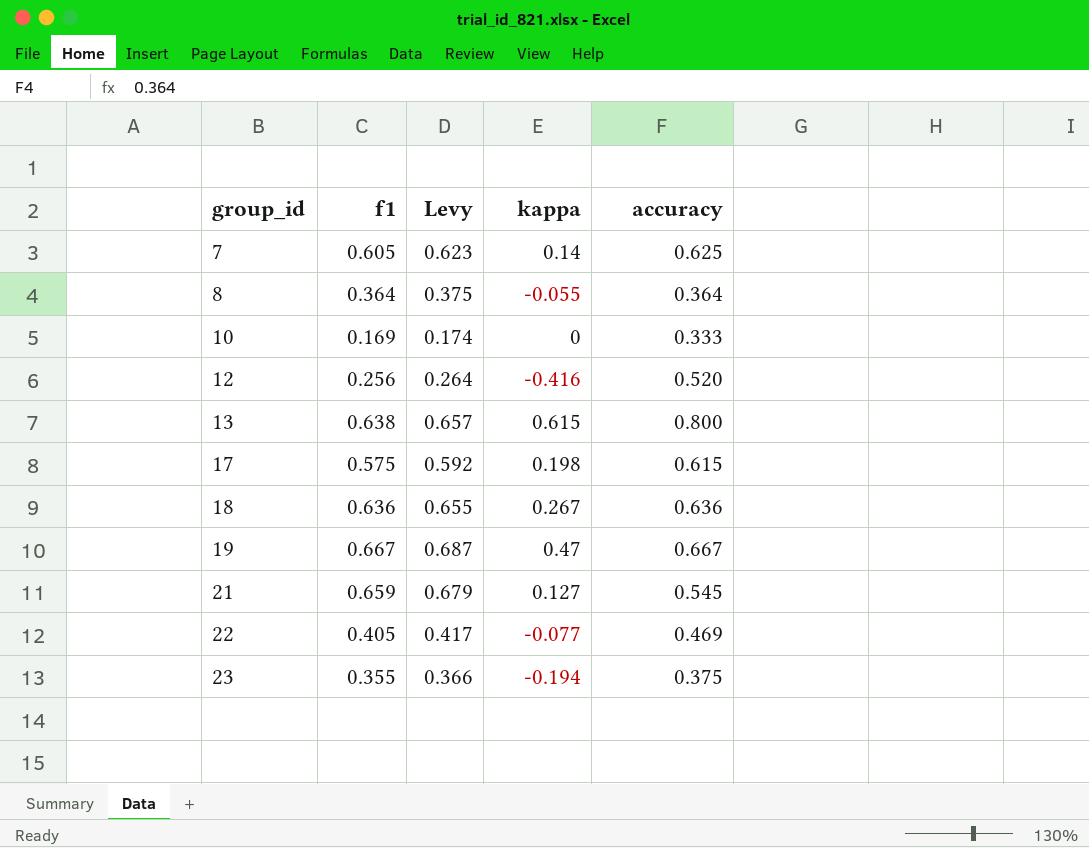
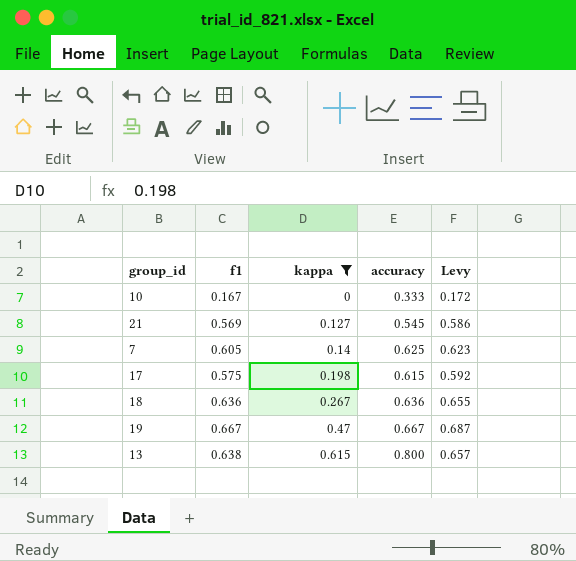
filter: none -> kappa >= 0
row order: group_id ascending -> kappa ascending
column Levy | position: 3 -> 5
10 | f1: 0.169 -> 0.167
10 | Levy: 0.174 -> 0.172
21 | f1: 0.659 -> 0.569
21 | Levy: 0.679 -> 0.586

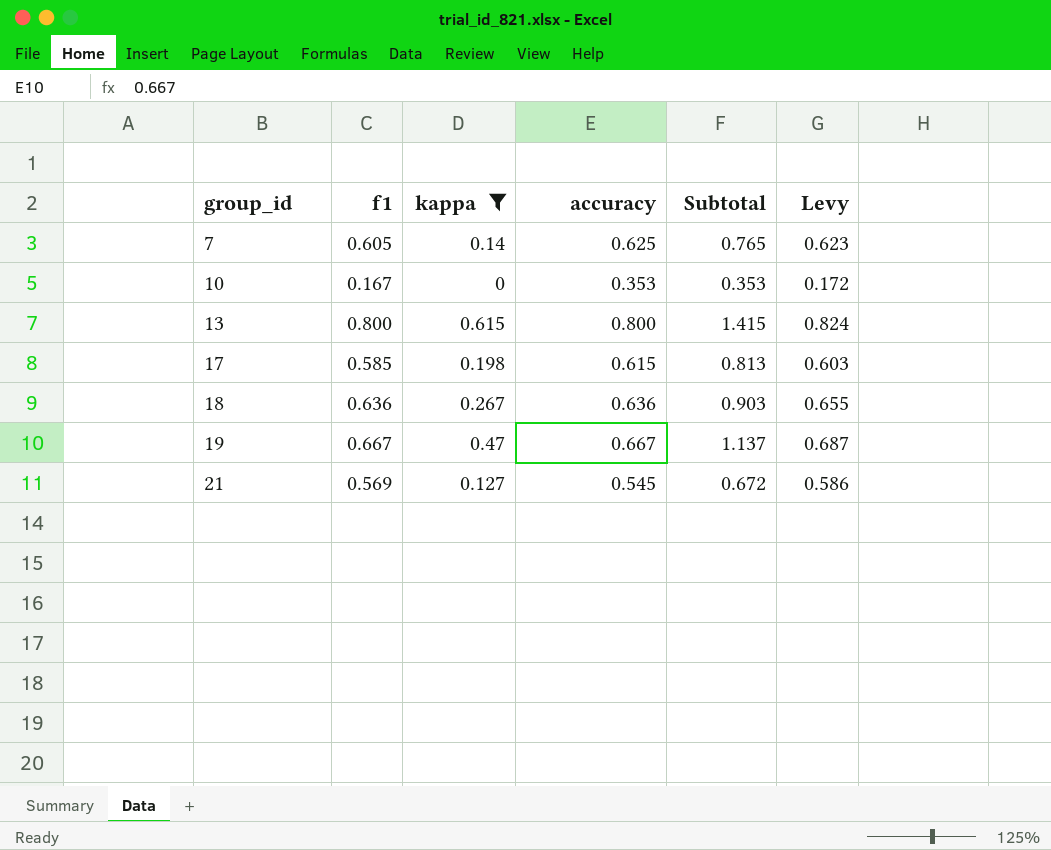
row order: kappa ascending -> group_id ascending
column Subtotal | formula: none -> [kappa] + [accuracy]
10 | accuracy: 0.333 -> 0.353
13 | f1: 0.638 -> 0.800
13 | Levy: 0.657 -> 0.824
17 | f1: 0.575 -> 0.585
17 | Levy: 0.592 -> 0.603

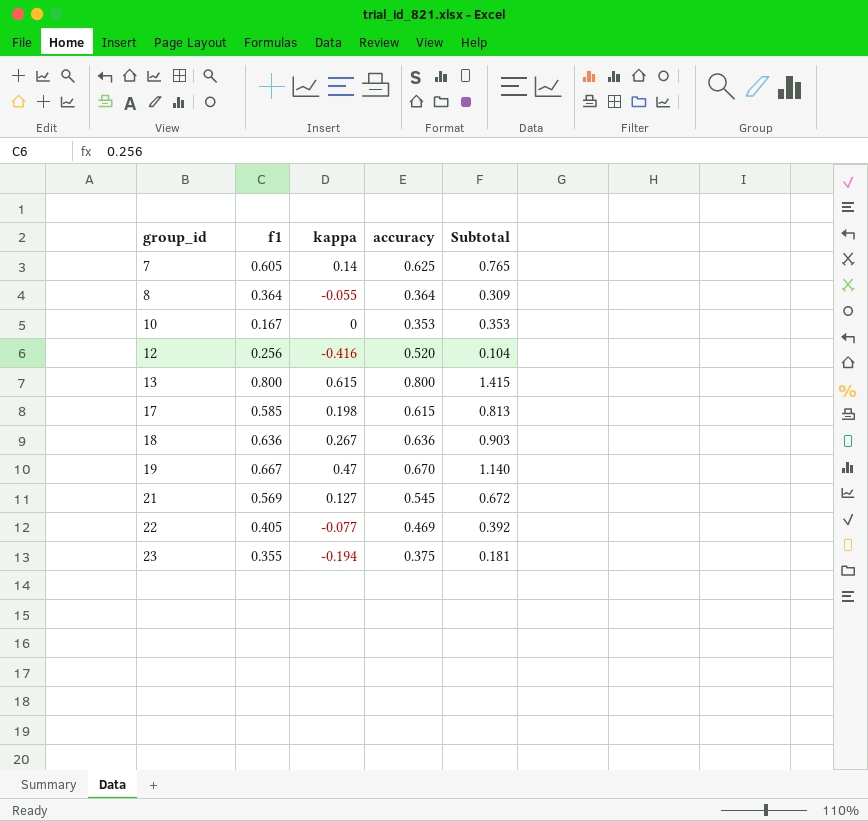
filter: kappa >= 0 -> none
column Levy | formula: [f1] * 1.03 -> none
19 | accuracy: 0.667 -> 0.670
19 | Subtotal: 1.137 -> 1.140

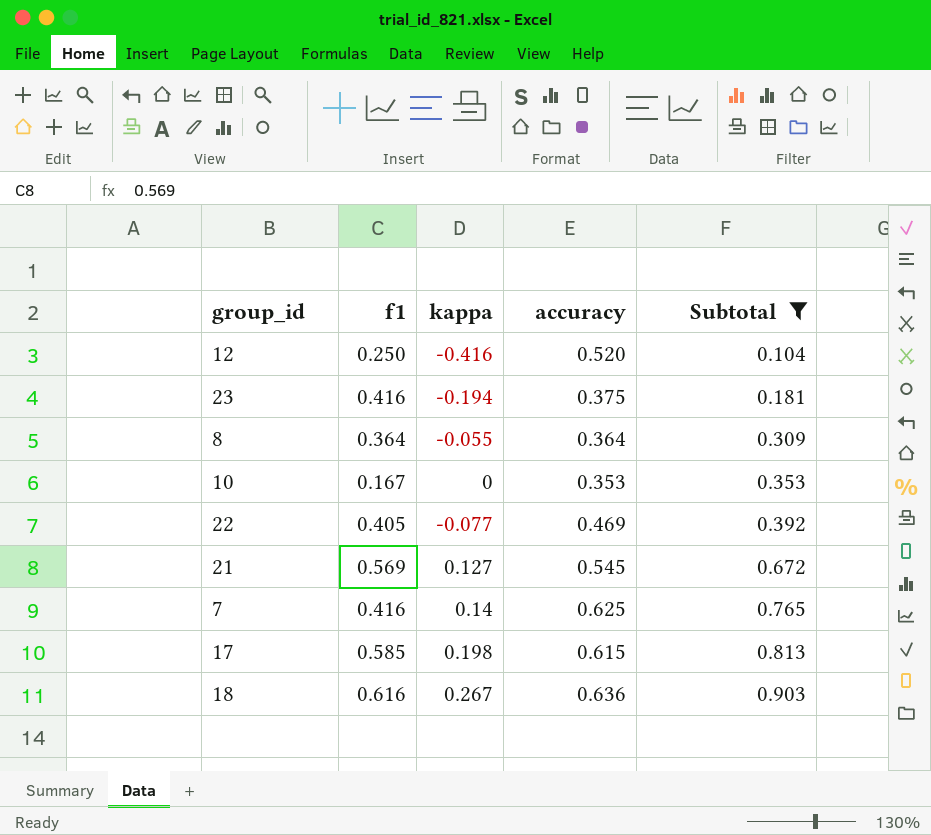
filter: none -> Subtotal <= 0.903
row order: group_id ascending -> Subtotal ascending
12 | f1: 0.256 -> 0.250
23 | f1: 0.355 -> 0.416
7 | f1: 0.605 -> 0.416
18 | f1: 0.636 -> 0.616

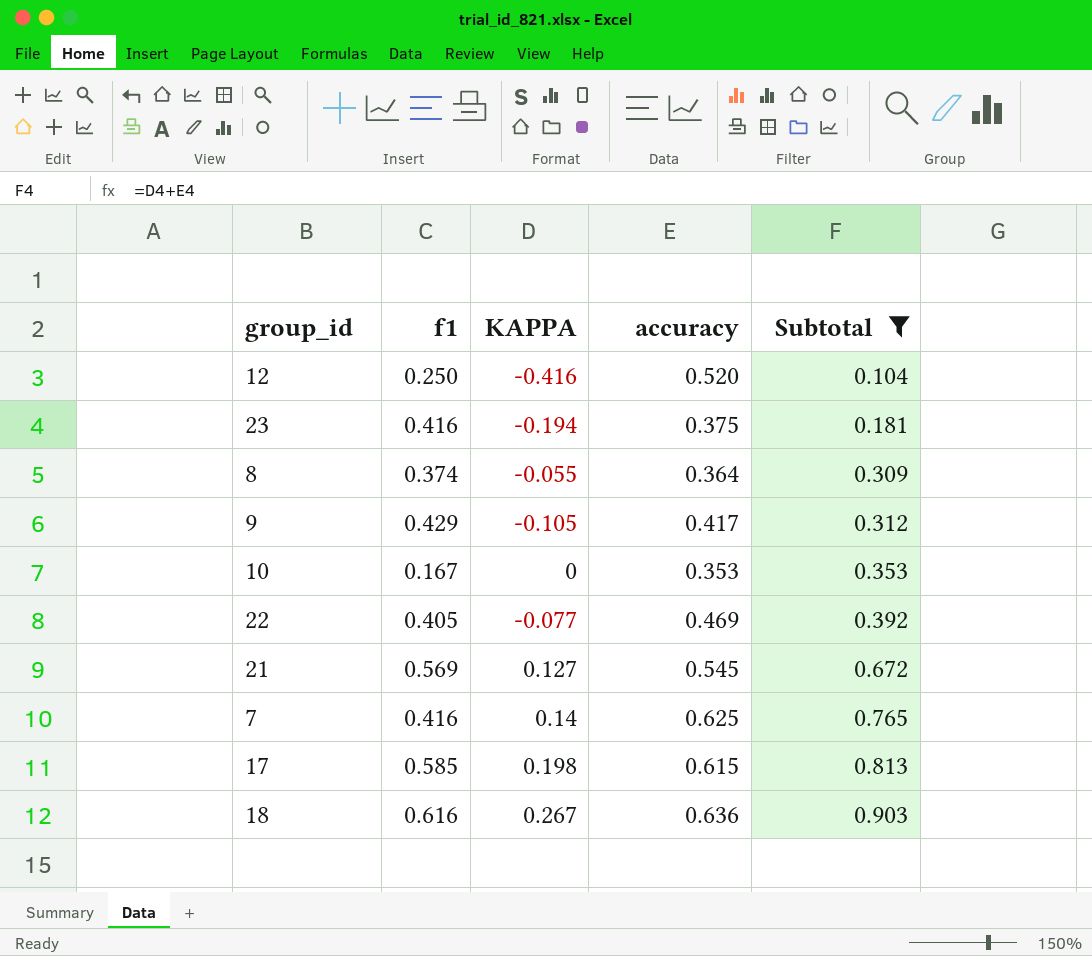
column name: kappa -> KAPPA
8 | f1: 0.364 -> 0.374
row 9: none -> 0.429 | -0.105 | 0.417 | 0.312

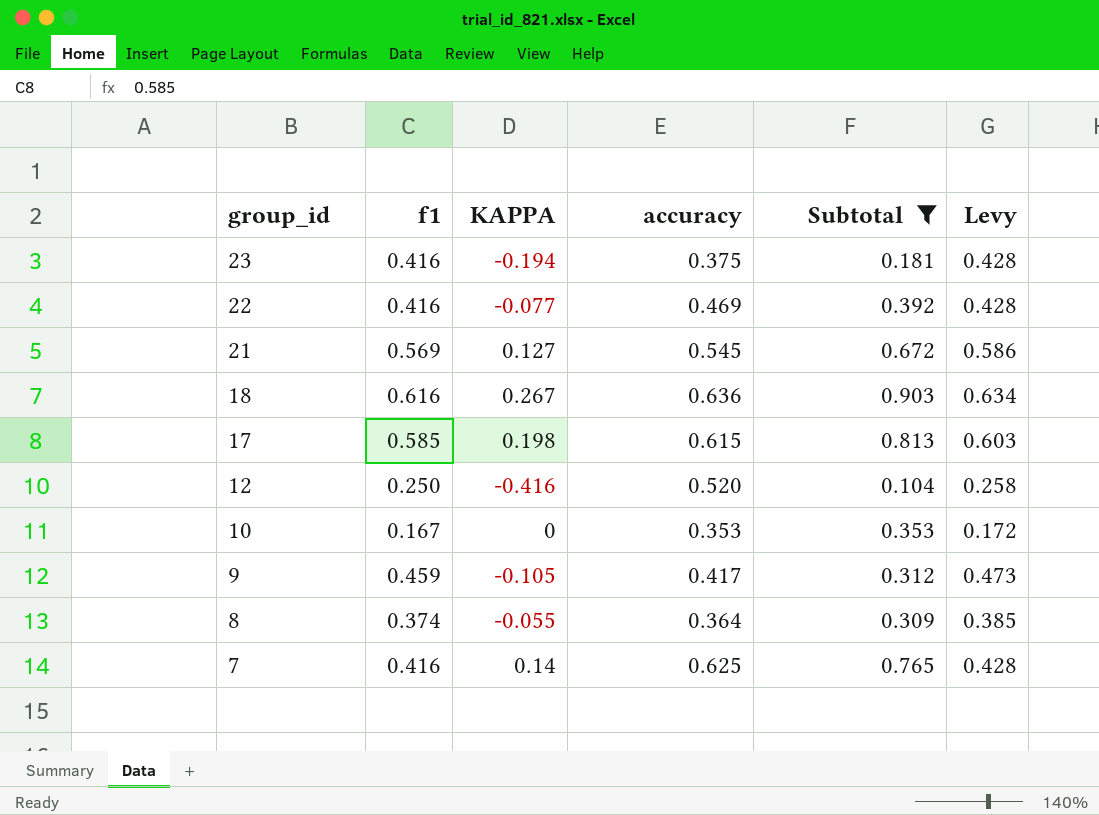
row order: Subtotal ascending -> group_id descending
column Levy | formula: none -> [f1] * 1.03
22 | f1: 0.405 -> 0.416
9 | f1: 0.429 -> 0.459

